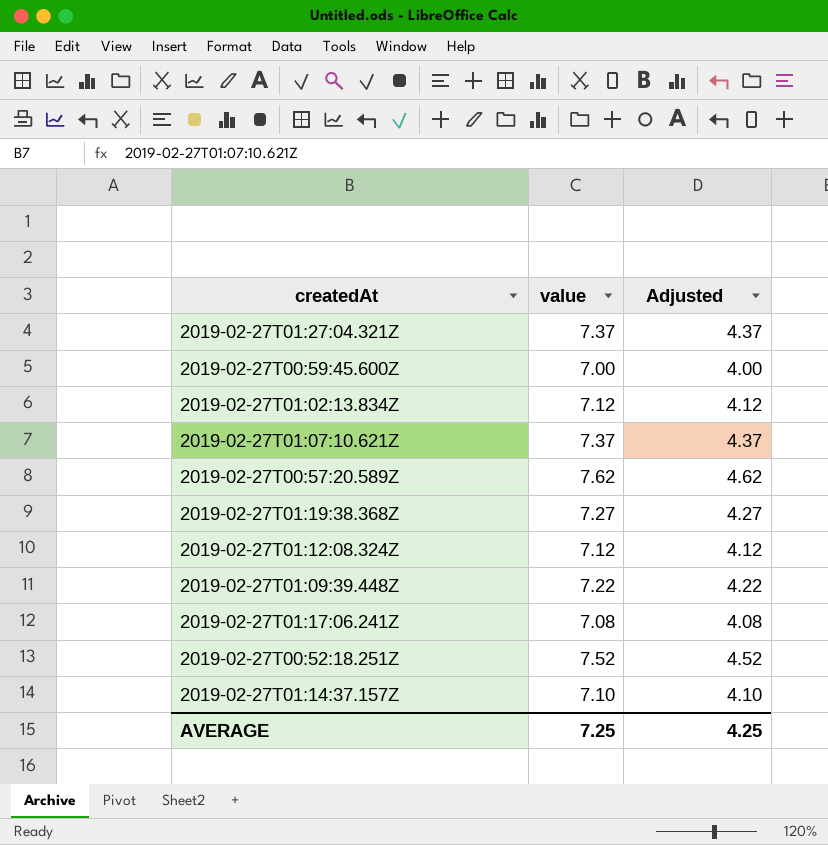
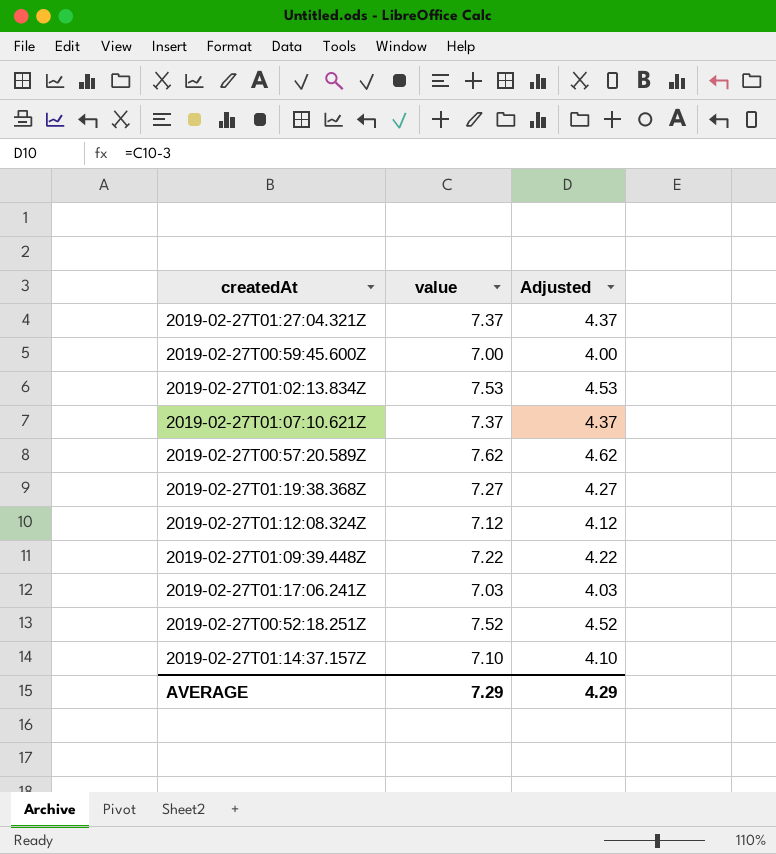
2019-02-27T01:02:13.834Z | value: 7.12 -> 7.53
2019-02-27T01:02:13.834Z | Adjusted: 4.12 -> 4.53
2019-02-27T01:17:06.241Z | value: 7.08 -> 7.03
2019-02-27T01:17:06.241Z | Adjusted: 4.08 -> 4.03
AVERAGE | value: 7.25 -> 7.29
AVERAGE | Adjusted: 4.25 -> 4.29

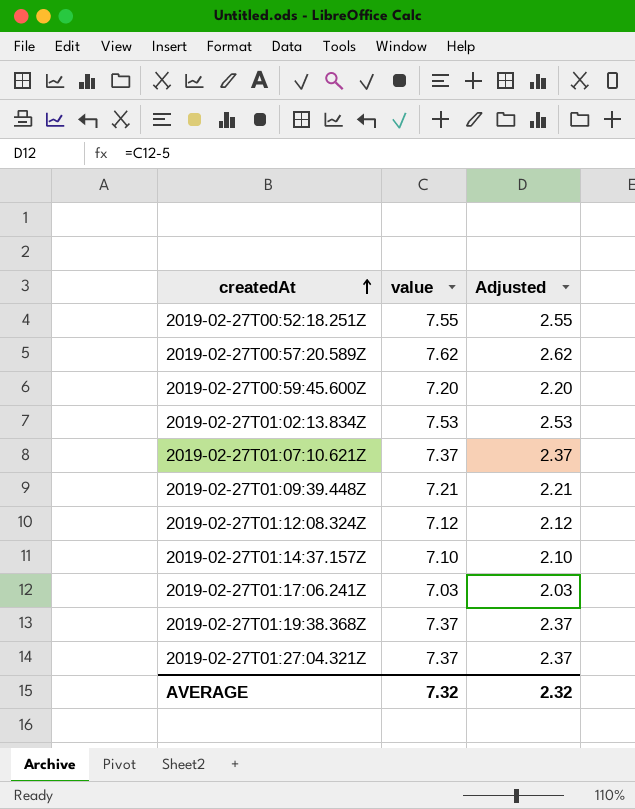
row order: none -> createdAt ascending
column Adjusted | formula: [value] - 3 -> [value] - 5
2019-02-27T00:52:18.251Z | value: 7.52 -> 7.55
2019-02-27T00:59:45.600Z | value: 7.00 -> 7.20
2019-02-27T01:09:39.448Z | value: 7.22 -> 7.21
2019-02-27T01:19:38.368Z | value: 7.27 -> 7.37
AVERAGE | value: 7.29 -> 7.32
AVERAGE | Adjusted: 4.29 -> 2.32

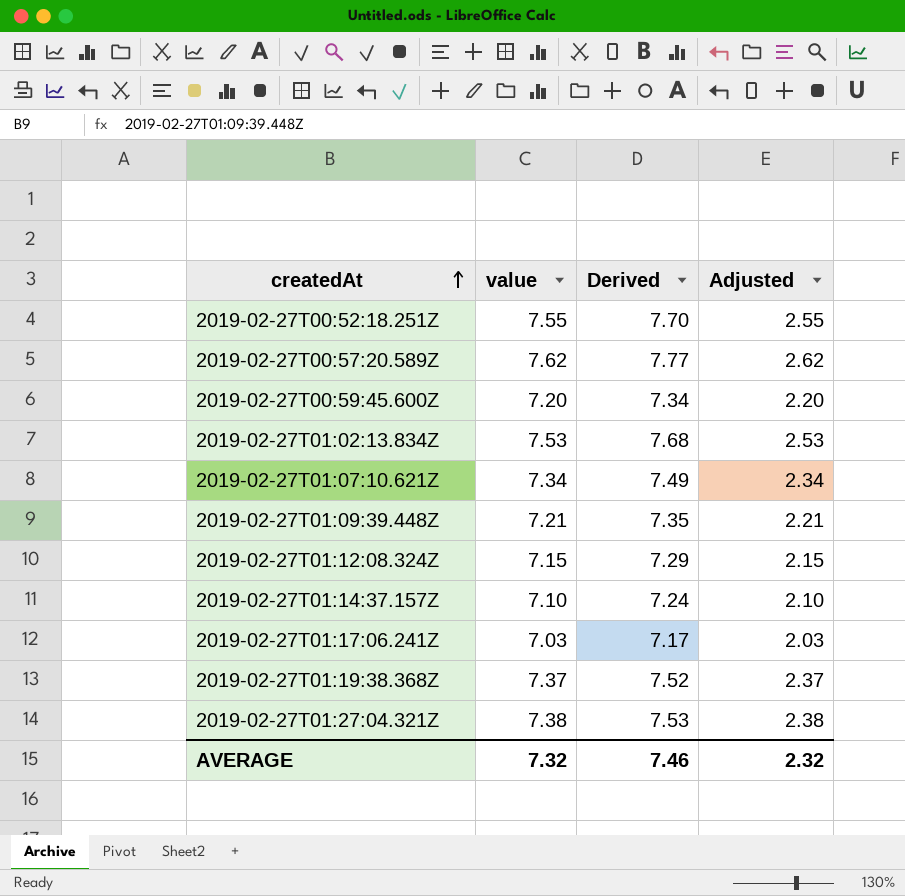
column Derived | formula: none -> [value] * 1.02
2019-02-27T01:07:10.621Z | value: 7.37 -> 7.34
2019-02-27T01:07:10.621Z | Adjusted: 2.37 -> 2.34
2019-02-27T01:12:08.324Z | value: 7.12 -> 7.15
2019-02-27T01:12:08.324Z | Adjusted: 2.12 -> 2.15
2019-02-27T01:27:04.321Z | value: 7.37 -> 7.38
2019-02-27T01:27:04.321Z | Adjusted: 2.37 -> 2.38

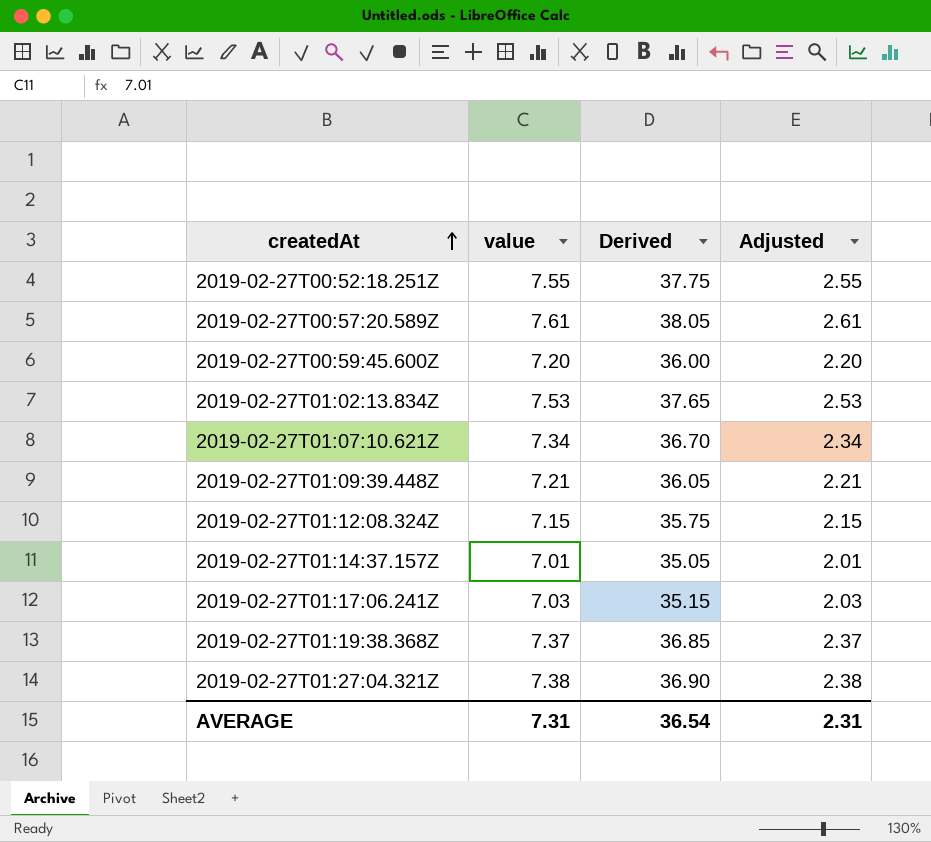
column Derived | formula: [value] * 1.02 -> [value] * 5
2019-02-27T00:57:20.589Z | value: 7.62 -> 7.61
2019-02-27T00:57:20.589Z | Adjusted: 2.62 -> 2.61
2019-02-27T01:14:37.157Z | value: 7.10 -> 7.01
2019-02-27T01:14:37.157Z | Adjusted: 2.10 -> 2.01
AVERAGE | value: 7.32 -> 7.31
AVERAGE | Derived: 7.46 -> 36.54
AVERAGE | Adjusted: 2.32 -> 2.31

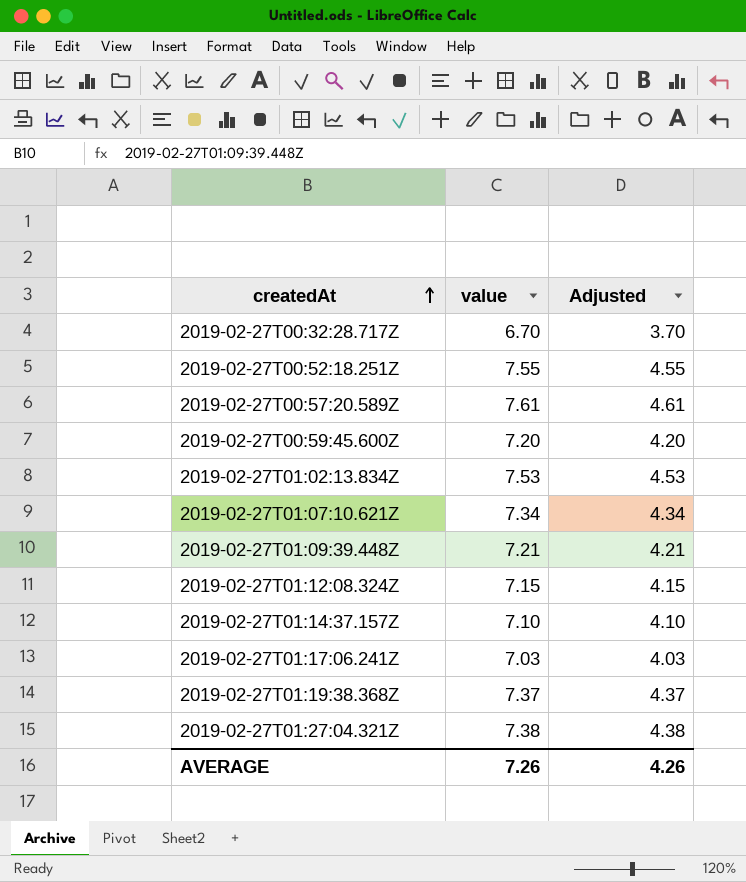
column Derived | formula: [value] * 5 -> none
column Adjusted | formula: [value] - 5 -> [value] - 3
row 2019-02-27T00:32:28.717Z: none -> 6.70 | 3.70
2019-02-27T01:14:37.157Z | value: 7.01 -> 7.10
AVERAGE | value: 7.31 -> 7.26
AVERAGE | Adjusted: 2.31 -> 4.26

